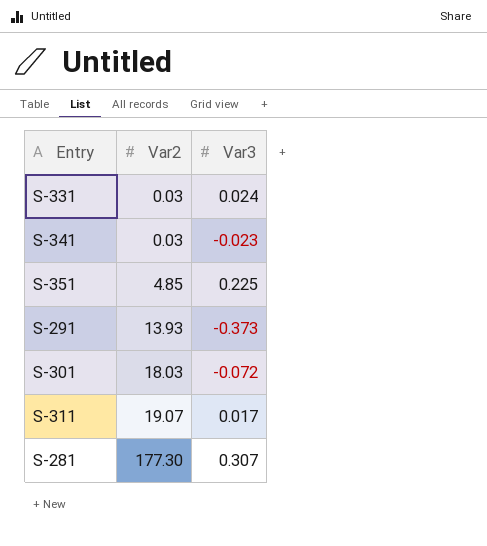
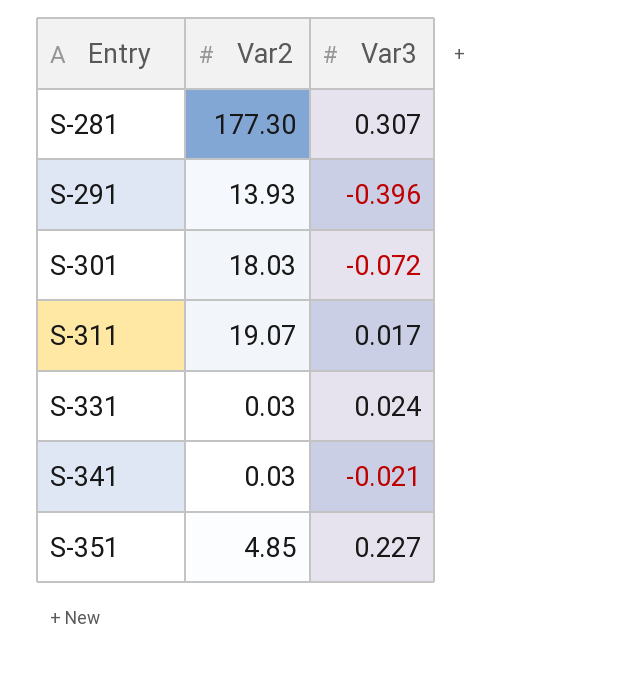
row order: Var2 ascending -> Entry ascending
S-291 | Var3: -0.373 -> -0.396
S-341 | Var3: -0.023 -> -0.021
S-351 | Var3: 0.225 -> 0.227

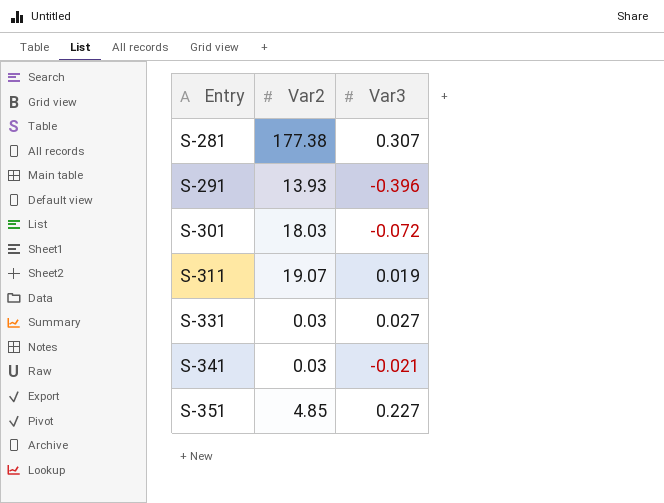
S-281 | Var2: 177.30 -> 177.38
S-311 | Var3: 0.017 -> 0.019
S-331 | Var3: 0.024 -> 0.027

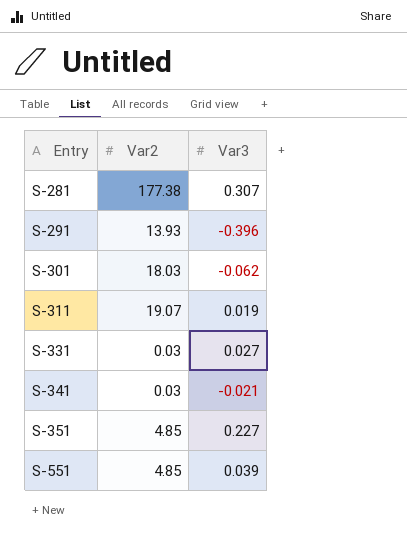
S-301 | Var3: -0.072 -> -0.062
row S-551: none -> 4.85 | 0.039

